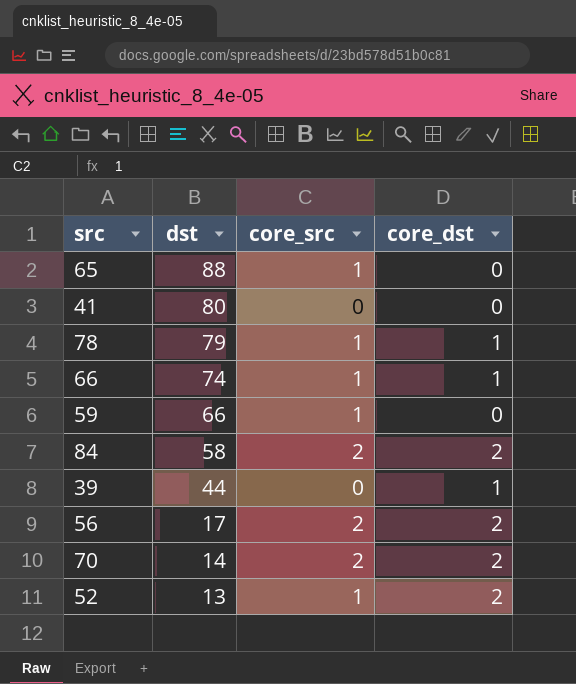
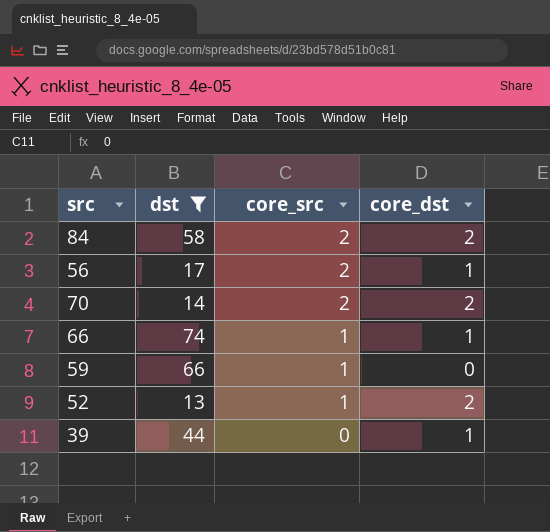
filter: none -> dst <= 74
row order: dst descending -> core_src descending
56 | core_dst: 2 -> 1

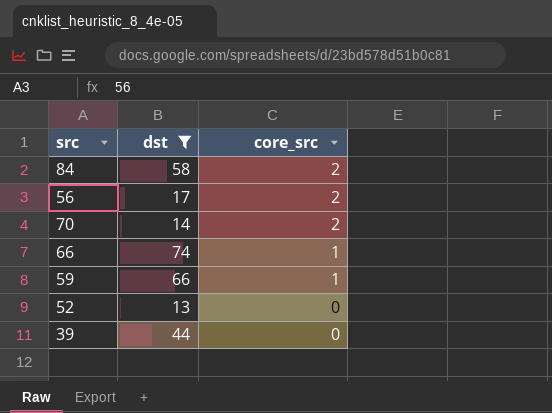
column core_dst | position: 4 -> none
52 | core_src: 1 -> 0

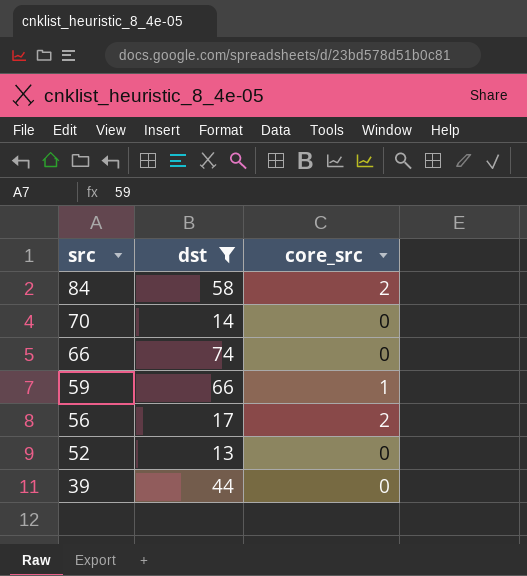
row order: core_src descending -> src descending
70 | core_src: 2 -> 0
66 | core_src: 1 -> 0

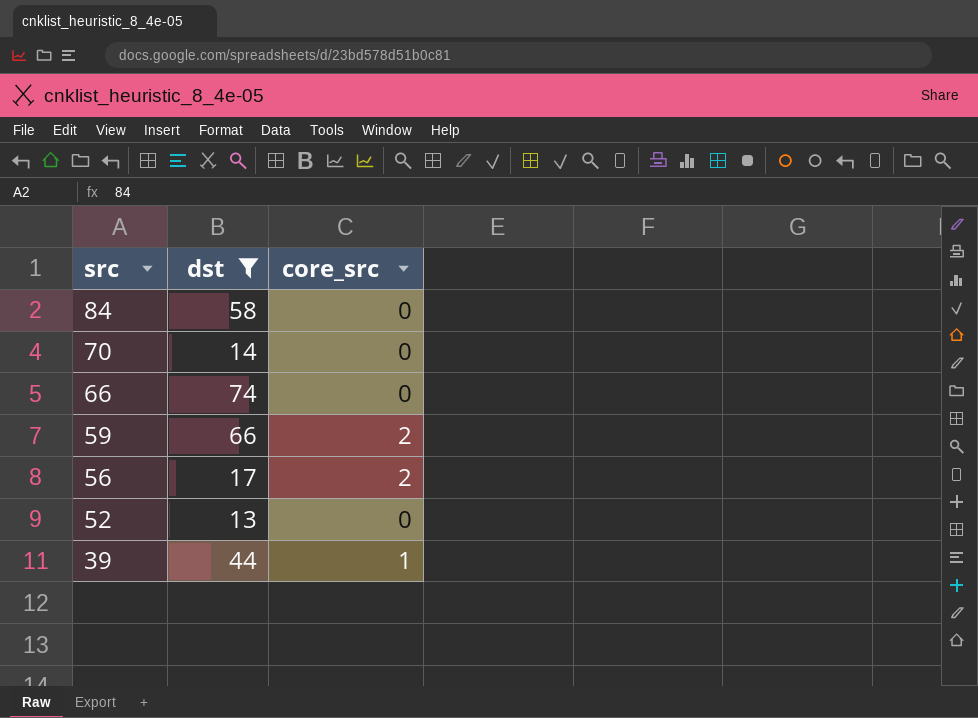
84 | core_src: 2 -> 0
59 | core_src: 1 -> 2
39 | core_src: 0 -> 1

